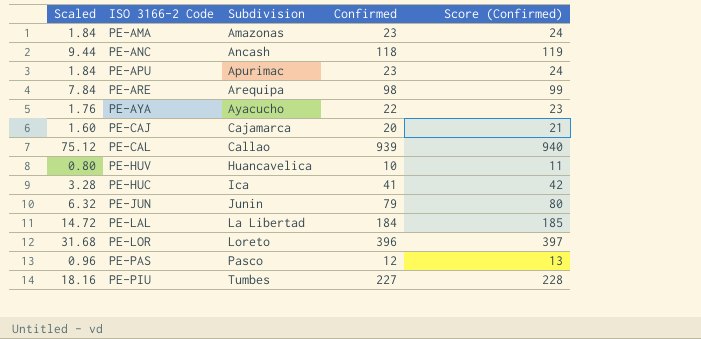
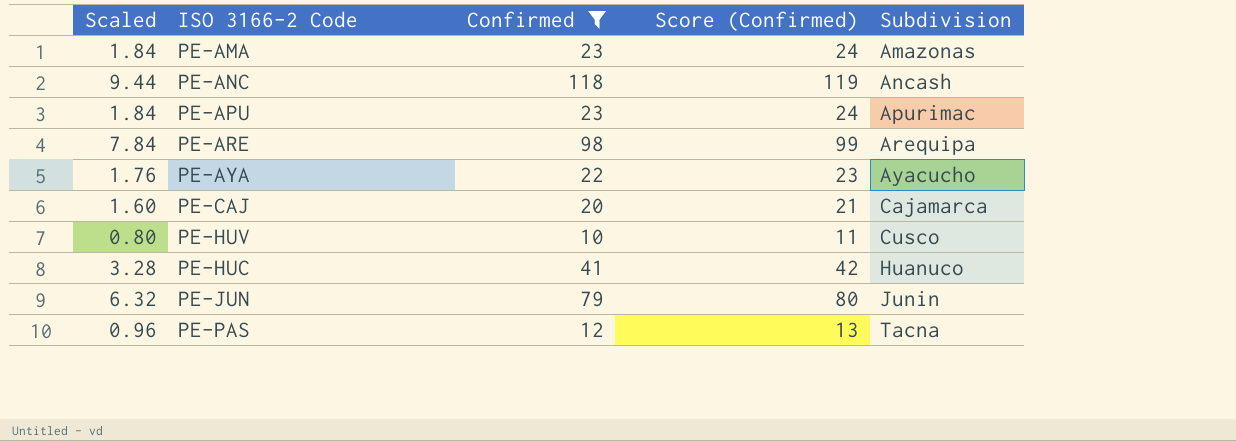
filter: none -> Confirmed <= 118
column Subdivision | position: 3 -> 5
PE-HUV | Subdivision: Huancavelica -> Cusco
PE-HUC | Subdivision: Ica -> Huanuco
PE-PAS | Subdivision: Pasco -> Tacna

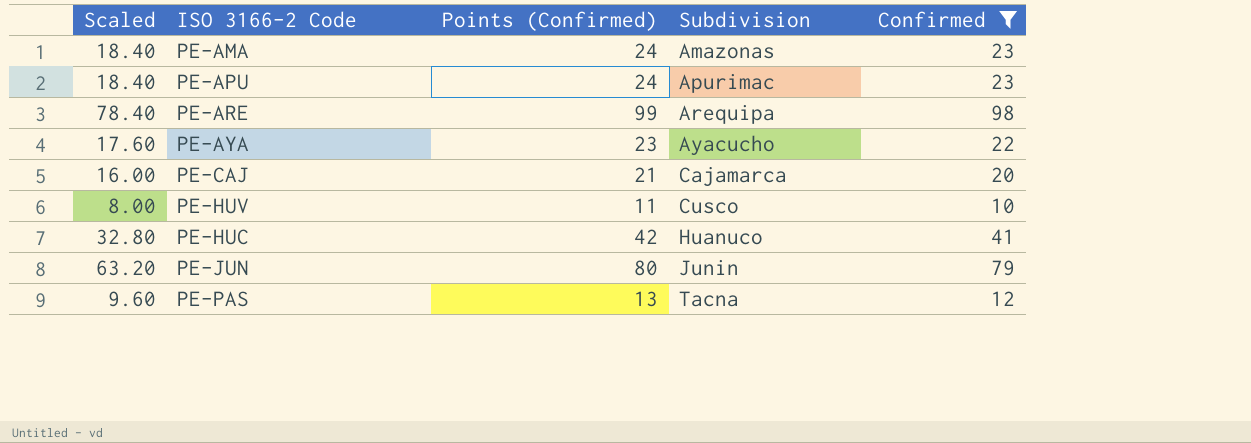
column Scaled | formula: [Confirmed] * 0.08 -> [Confirmed] * 0.8
column name: Score (Confirmed) -> Points (Confirmed)
column Confirmed | position: 3 -> 5
row PE-ANC: 9.44 | 118 | 119 | Ancash -> none

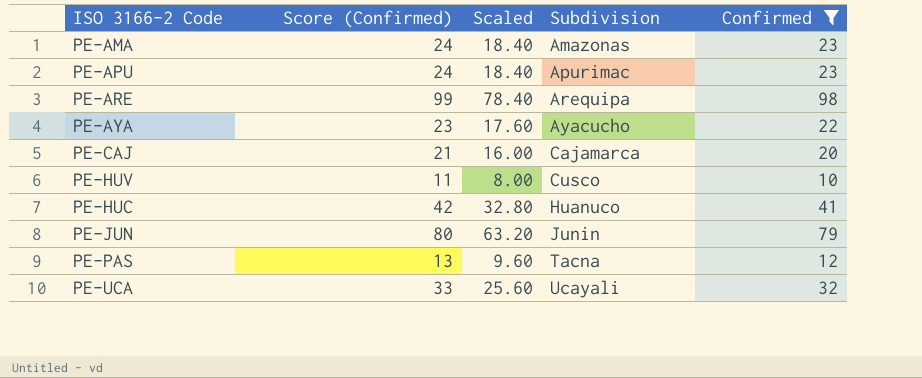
column name: Points (Confirmed) -> Score (Confirmed)
column Scaled | position: 1 -> 3
row PE-UCA: none -> 33 | 25.60 | Ucayali | 32

